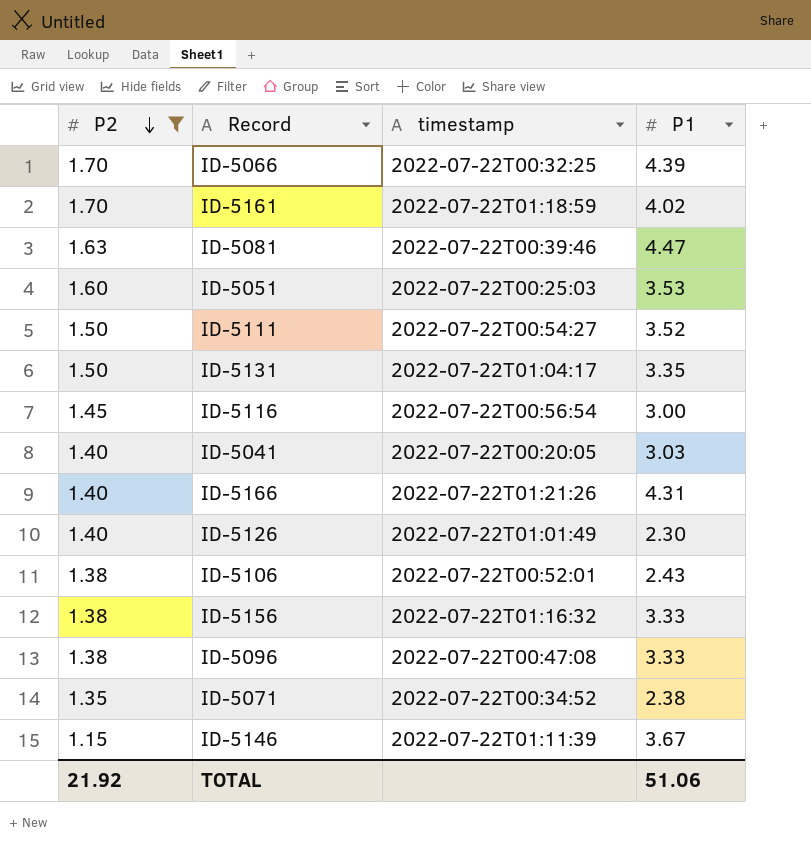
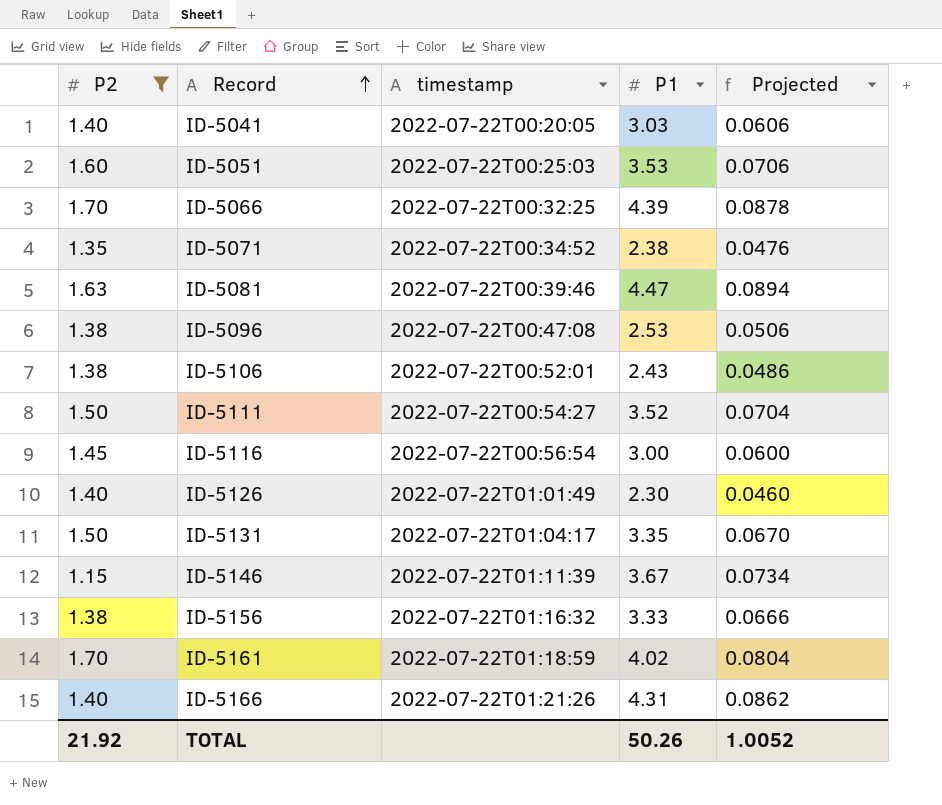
row order: P2 descending -> Record ascending
column Projected | formula: none -> [P1] * 0.02
ID-5096 | P1: 3.33 -> 2.53
TOTAL | P1: 51.06 -> 50.26

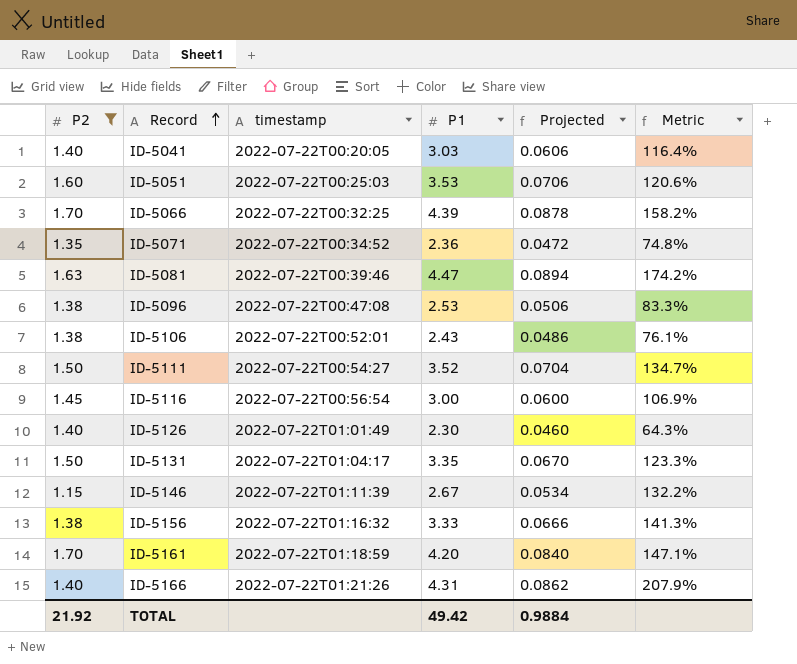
column Metric | formula: none -> ([P1] - [P2]) / [P2]
ID-5071 | P1: 2.38 -> 2.36
ID-5071 | Projected: 0.0476 -> 0.0472
ID-5146 | P1: 3.67 -> 2.67
ID-5146 | Projected: 0.0734 -> 0.0534
ID-5161 | P1: 4.02 -> 4.20
ID-5161 | Projected: 0.0804 -> 0.0840
TOTAL | P1: 50.26 -> 49.42
TOTAL | Projected: 1.0052 -> 0.9884

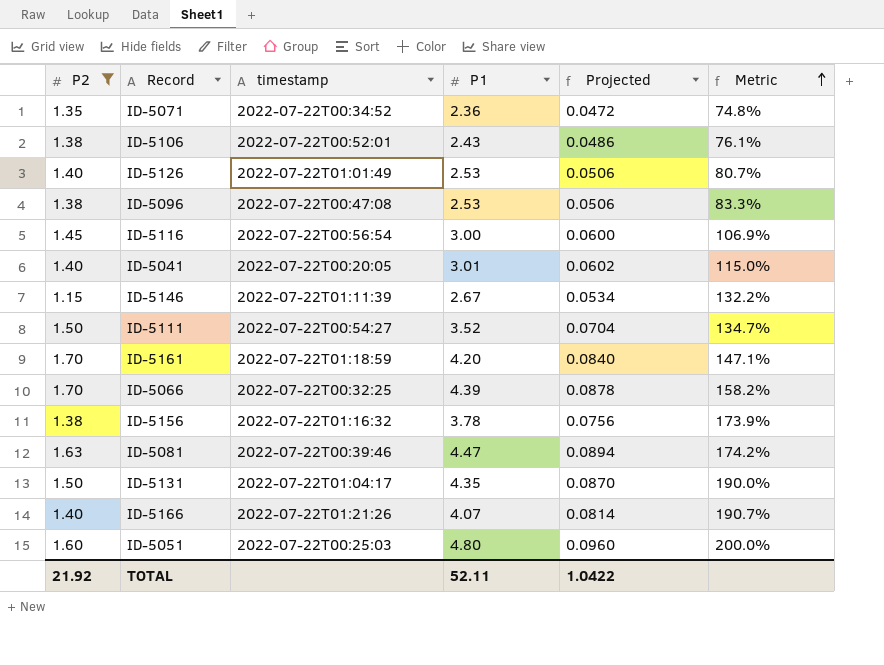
row order: Record ascending -> Metric ascending
ID-5126 | P1: 2.30 -> 2.53
ID-5126 | Projected: 0.0460 -> 0.0506
ID-5126 | Metric: 64.3% -> 80.7%
ID-5041 | P1: 3.03 -> 3.01
ID-5041 | Projected: 0.0606 -> 0.0602
ID-5041 | Metric: 116.4% -> 115.0%
ID-5156 | P1: 3.33 -> 3.78
ID-5156 | Projected: 0.0666 -> 0.0756
ID-5156 | Metric: 141.3% -> 173.9%
ID-5131 | P1: 3.35 -> 4.35
ID-5131 | Projected: 0.0670 -> 0.0870
ID-5131 | Metric: 123.3% -> 190.0%
ID-5166 | P1: 4.31 -> 4.07
ID-5166 | Projected: 0.0862 -> 0.0814
ID-5166 | Metric: 207.9% -> 190.7%
ID-5051 | P1: 3.53 -> 4.80
ID-5051 | Projected: 0.0706 -> 0.0960
ID-5051 | Metric: 120.6% -> 200.0%
TOTAL | P1: 49.42 -> 52.11
TOTAL | Projected: 0.9884 -> 1.0422

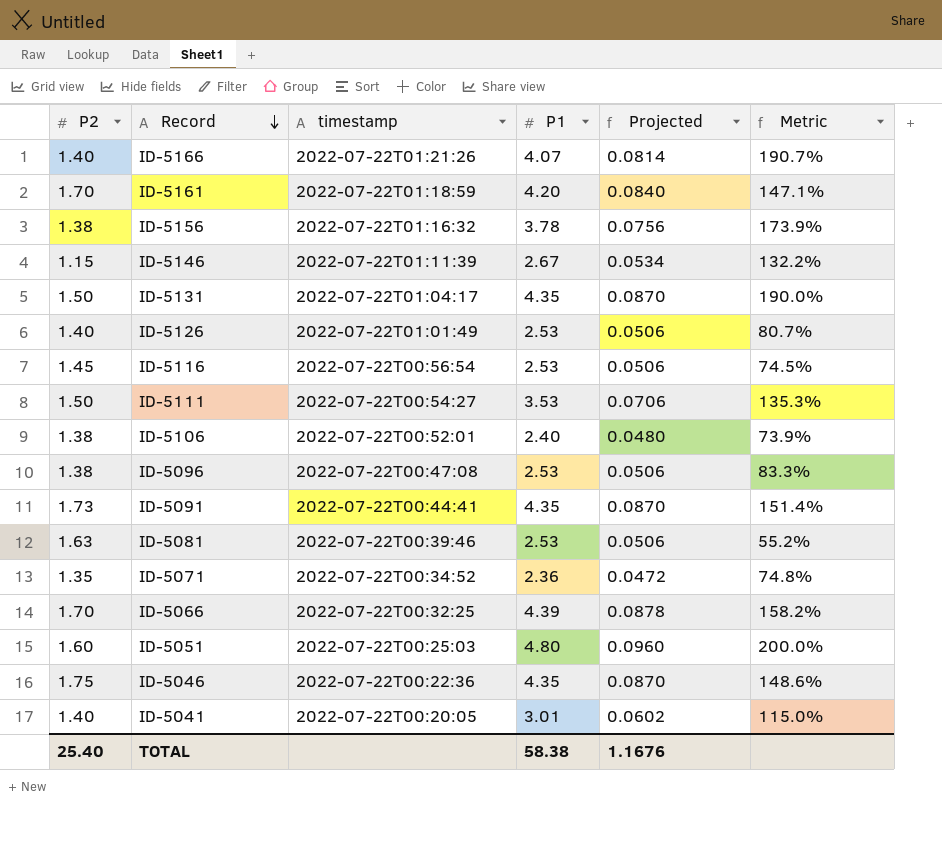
filter: P2 <= 1.70 -> none
row order: Metric ascending -> Record descending
ID-5116 | P1: 3.00 -> 2.53
ID-5116 | Projected: 0.0600 -> 0.0506
ID-5116 | Metric: 106.9% -> 74.5%
ID-5111 | P1: 3.52 -> 3.53
ID-5111 | Projected: 0.0704 -> 0.0706
ID-5111 | Metric: 134.7% -> 135.3%
ID-5106 | P1: 2.43 -> 2.40
ID-5106 | Projected: 0.0486 -> 0.0480
ID-5106 | Metric: 76.1% -> 73.9%
ID-5081 | P1: 4.47 -> 2.53
ID-5081 | Projected: 0.0894 -> 0.0506
ID-5081 | Metric: 174.2% -> 55.2%
TOTAL | P2: 21.92 -> 25.40
TOTAL | P1: 52.11 -> 58.38
TOTAL | Projected: 1.0422 -> 1.1676

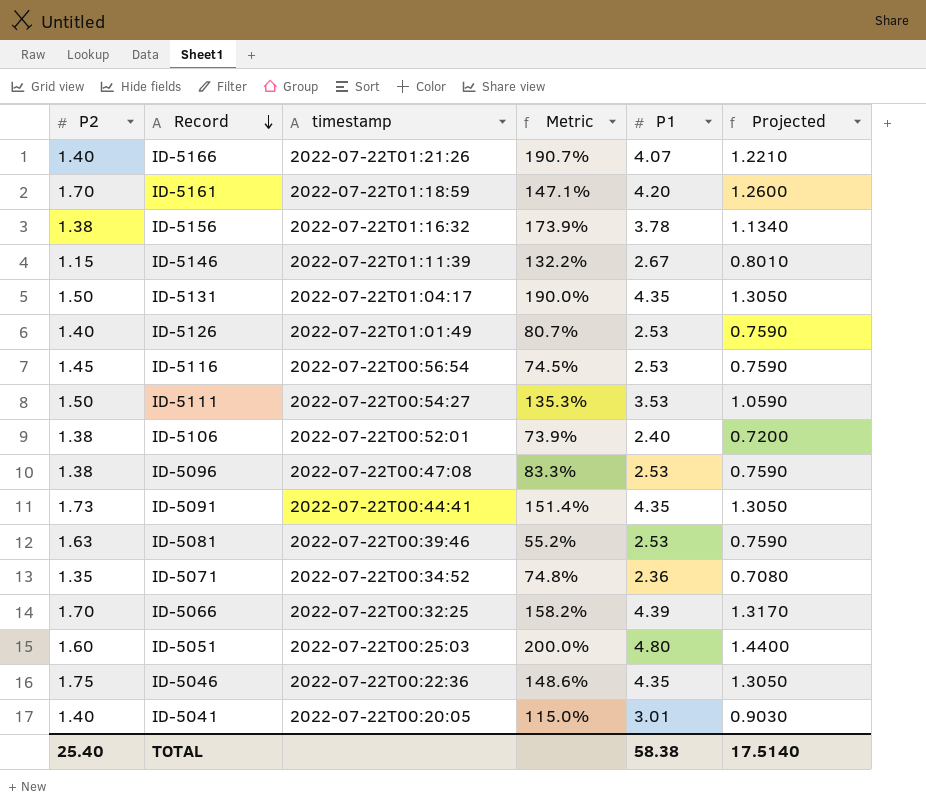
column Metric | position: 6 -> 4
column Projected | formula: [P1] * 0.02 -> [P1] * 0.3
TOTAL | Projected: 1.1676 -> 17.5140

